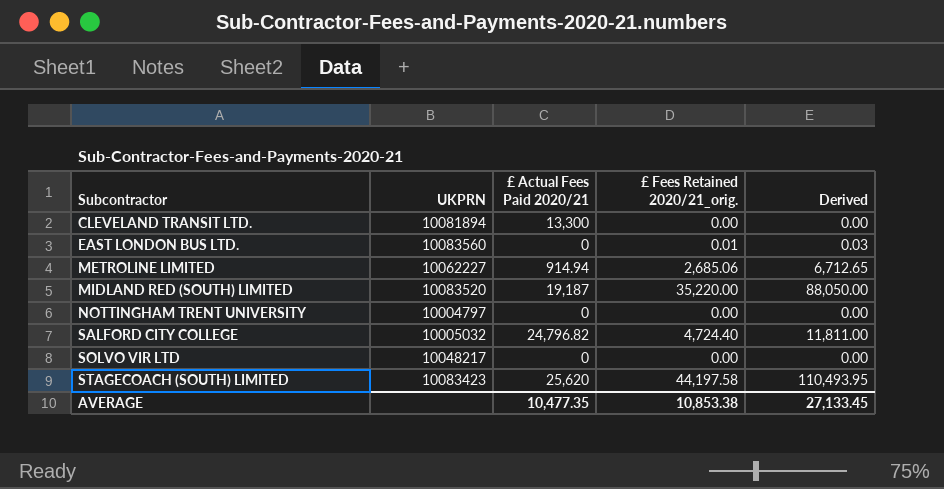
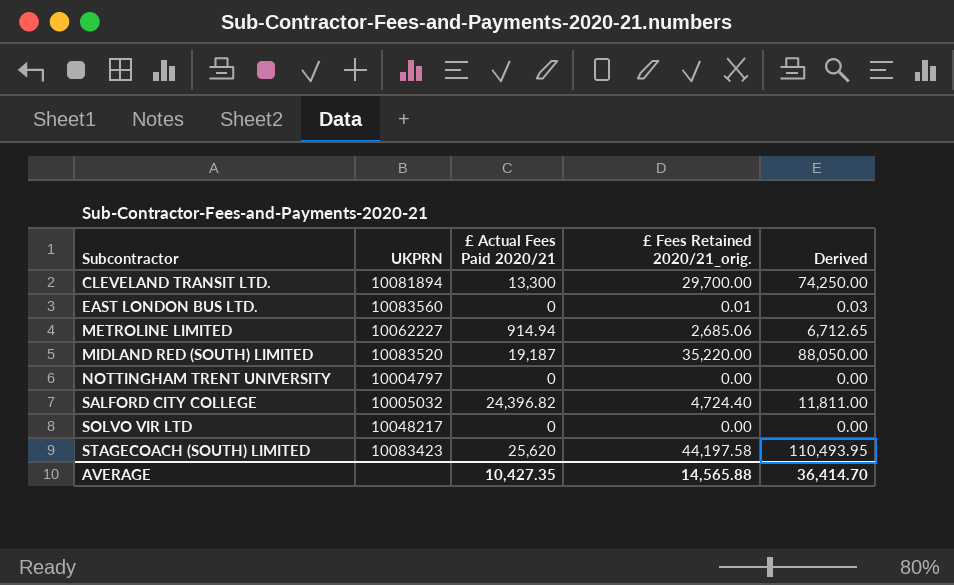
CLEVELAND TRANSIT LTD. | £ Fees Retained 2020/21_orig.: 0.00 -> 29,700.00
CLEVELAND TRANSIT LTD. | Derived: 0.00 -> 74,250.00
SALFORD CITY COLLEGE | £ Actual Fees Paid 2020/21: 24,796.82 -> 24,396.82
AVERAGE | £ Actual Fees Paid 2020/21: 10,477.35 -> 10,427.35
AVERAGE | £ Fees Retained 2020/21_orig.: 10,853.38 -> 14,565.88
AVERAGE | Derived: 27,133.45 -> 36,414.70

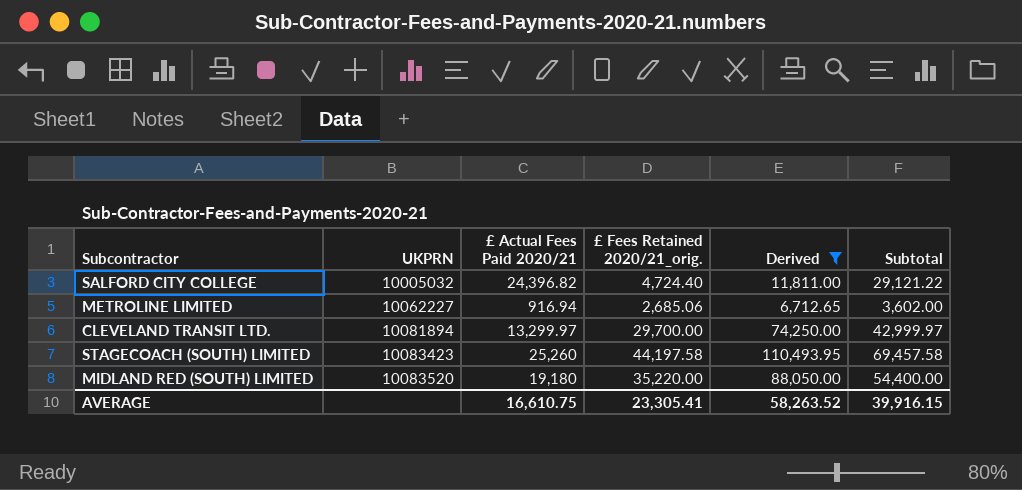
filter: none -> Derived >= 6,712.65
row order: Subcontractor ascending -> UKPRN ascending
column Subtotal | formula: none -> [£ Actual Fees Paid 2020/21] + [£ Fees Retained 2020/21_orig.]
METROLINE LIMITED | £ Actual Fees Paid 2020/21: 914.94 -> 916.94
CLEVELAND TRANSIT LTD. | £ Actual Fees Paid 2020/21: 13,300 -> 13,299.97
STAGECOACH (SOUTH) LIMITED | £ Actual Fees Paid 2020/21: 25,620 -> 25,260
MIDLAND RED (SOUTH) LIMITED | £ Actual Fees Paid 2020/21: 19,187 -> 19,180
AVERAGE | £ Actual Fees Paid 2020/21: 10,427.35 -> 16,610.75
AVERAGE | £ Fees Retained 2020/21_orig.: 14,565.88 -> 23,305.41
AVERAGE | Derived: 36,414.70 -> 58,263.52

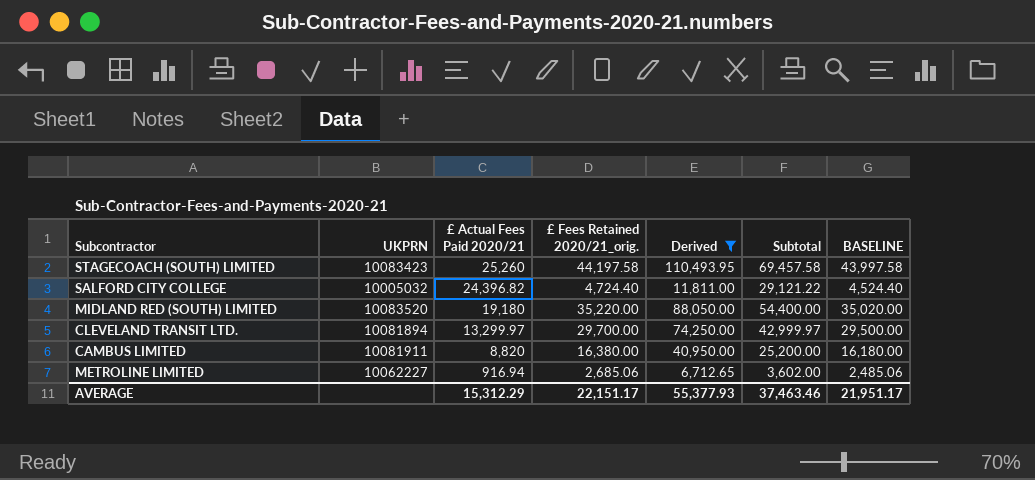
row order: UKPRN ascending -> £ Actual Fees Paid 2020/21 descending
column BASELINE | formula: none -> [£ Fees Retained 2020/21_orig.] - 200
row CAMBUS LIMITED: none -> 10081911 | 8,820 | 16,380.00 | 40,950.00 | 25,200.00 | 16,180.00
AVERAGE | £ Actual Fees Paid 2020/21: 16,610.75 -> 15,312.29
AVERAGE | £ Fees Retained 2020/21_orig.: 23,305.41 -> 22,151.17
AVERAGE | Derived: 58,263.52 -> 55,377.93
AVERAGE | Subtotal: 39,916.15 -> 37,463.46

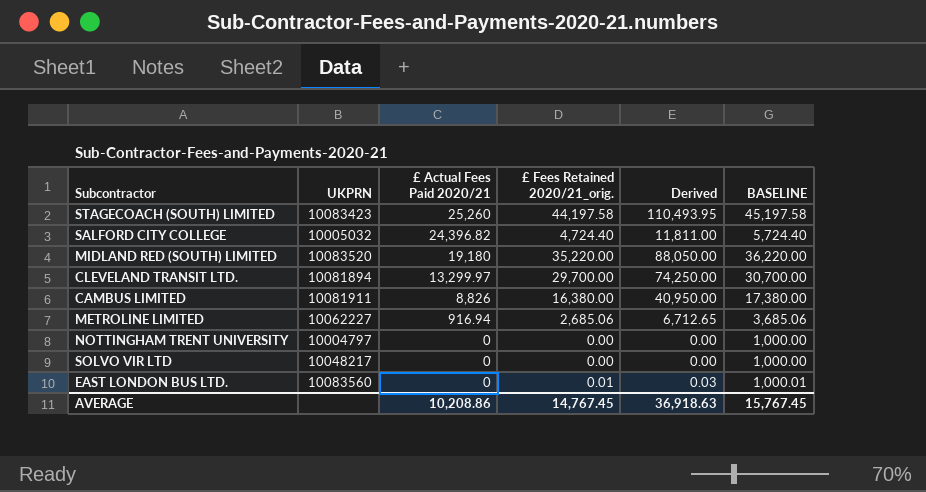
filter: Derived >= 6,712.65 -> none
column Subtotal | formula: [£ Actual Fees Paid 2020/21] + [£ Fees Retained 2020/21_orig.] -> none
column BASELINE | formula: [£ Fees Retained 2020/21_orig.] - 200 -> [£ Fees Retained 2020/21_orig.] + 1000
CAMBUS LIMITED | £ Actual Fees Paid 2020/21: 8,820 -> 8,826
AVERAGE | £ Actual Fees Paid 2020/21: 15,312.29 -> 10,208.86
AVERAGE | £ Fees Retained 2020/21_orig.: 22,151.17 -> 14,767.45
AVERAGE | Derived: 55,377.93 -> 36,918.63
AVERAGE | BASELINE: 21,951.17 -> 15,767.45

